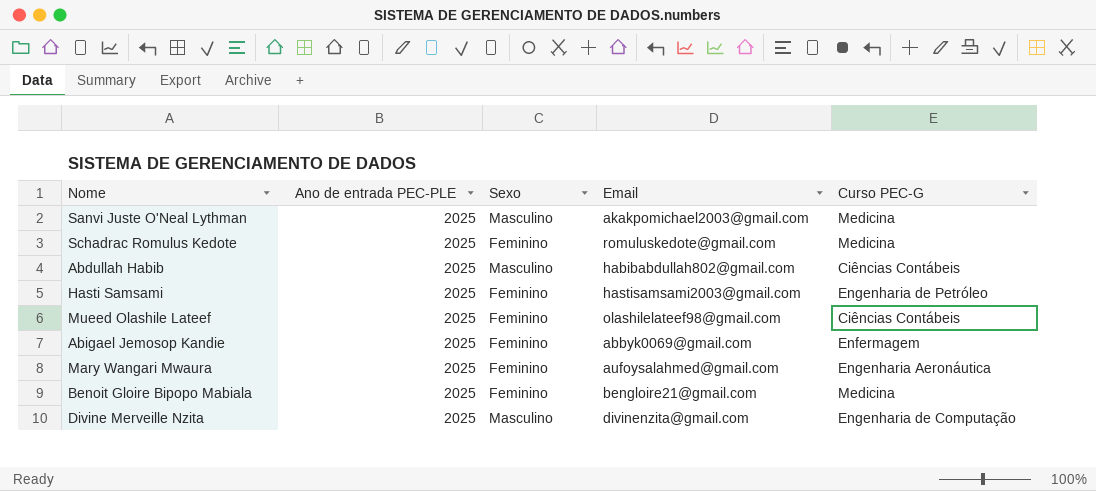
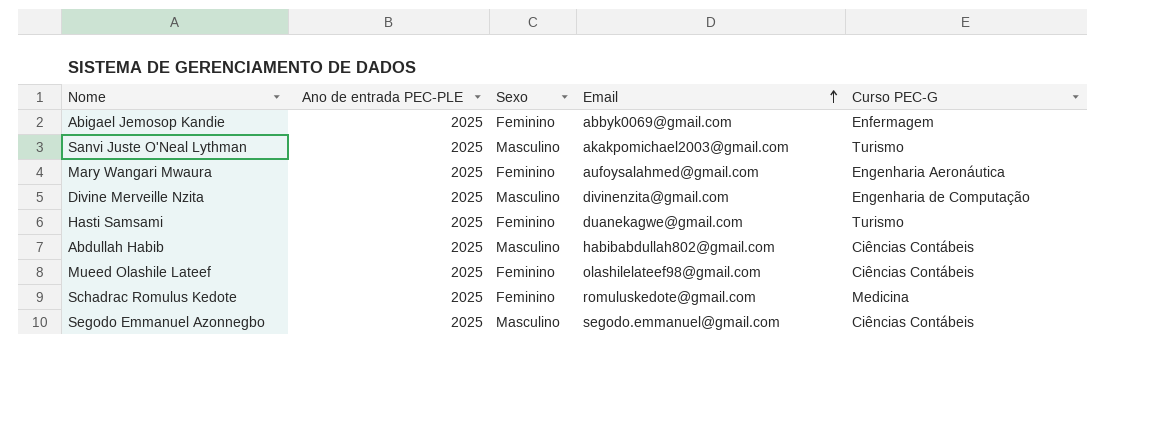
row order: none -> Email ascending
row Benoit Gloire Bipopo Mabiala: 2025 | Feminino | bengloire21@gmail.com | Medicina -> none
Sanvi Juste O'Neal Lythman | Curso PEC-G: Medicina -> Turismo
Hasti Samsami | Email: hastisamsami2003@gmail.com -> duanekagwe@gmail.com
Hasti Samsami | Curso PEC-G: Engenharia de Petróleo -> Turismo
row Segodo Emmanuel Azonnegbo: none -> 2025 | Masculino | segodo.emmanuel@gmail.com | Ciências Contábeis

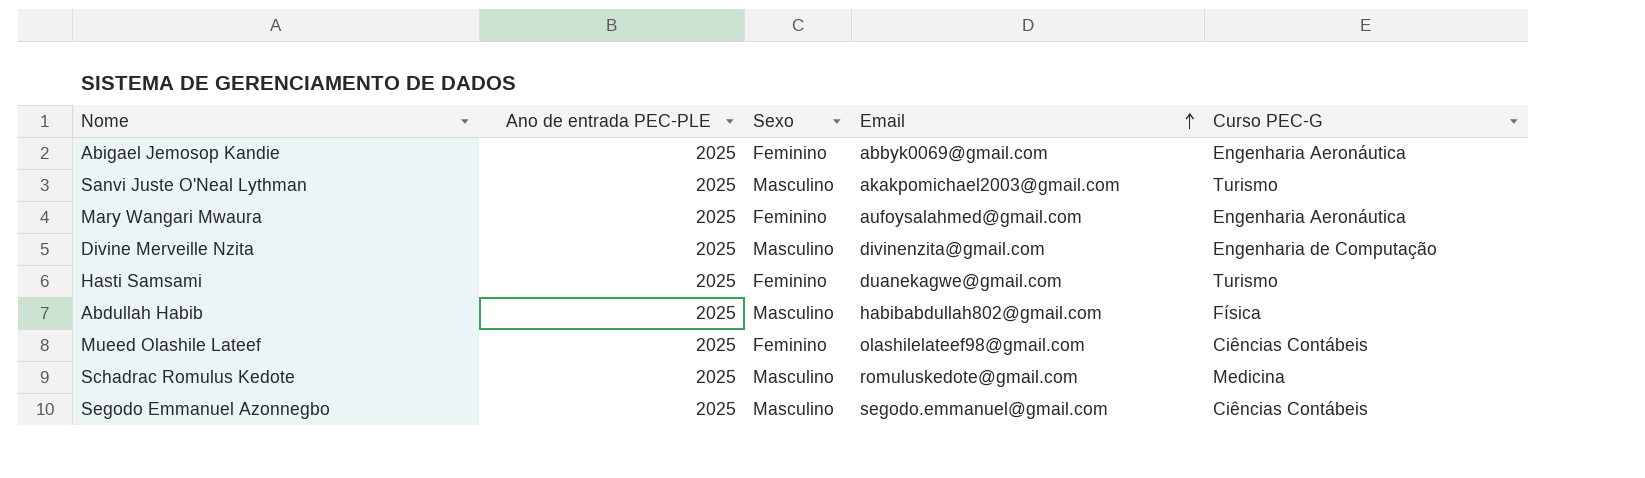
Abigael Jemosop Kandie | Curso PEC-G: Enfermagem -> Engenharia Aeronáutica
Abdullah Habib | Curso PEC-G: Ciências Contábeis -> Física
Schadrac Romulus Kedote | Sexo: Feminino -> Masculino

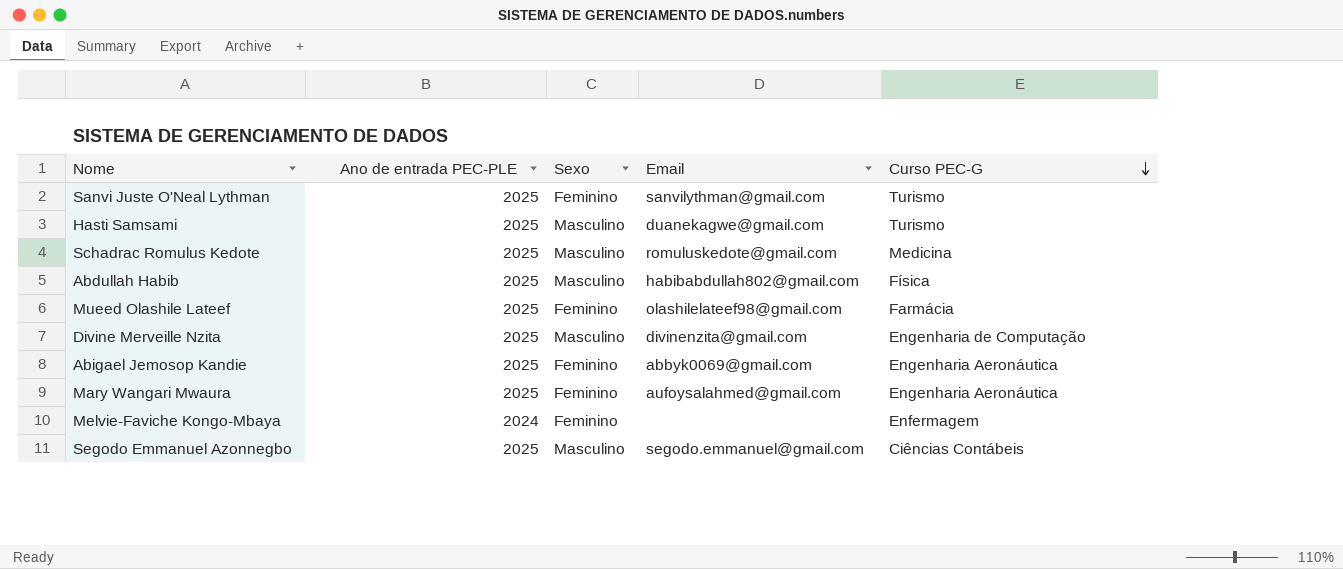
row order: Email ascending -> Curso PEC-G descending
Sanvi Juste O'Neal Lythman | Sexo: Masculino -> Feminino
Sanvi Juste O'Neal Lythman | Email: akakpomichael2003@gmail.com -> sanvilythman@gmail.com
Hasti Samsami | Sexo: Feminino -> Masculino
Mueed Olashile Lateef | Curso PEC-G: Ciências Contábeis -> Farmácia
row Melvie-Faviche Kongo-Mbaya: none -> 2024 | Feminino | none | Enfermagem

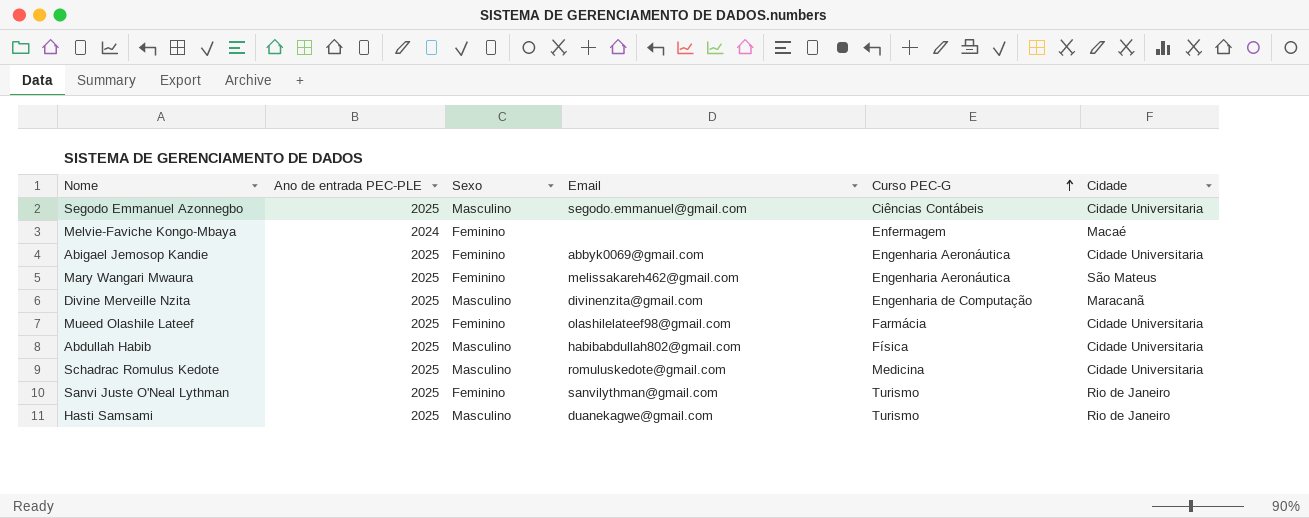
row order: Curso PEC-G descending -> Curso PEC-G ascending
column Cidade | position: none -> 6
Mary Wangari Mwaura | Email: aufoysalahmed@gmail.com -> melissakareh462@gmail.com

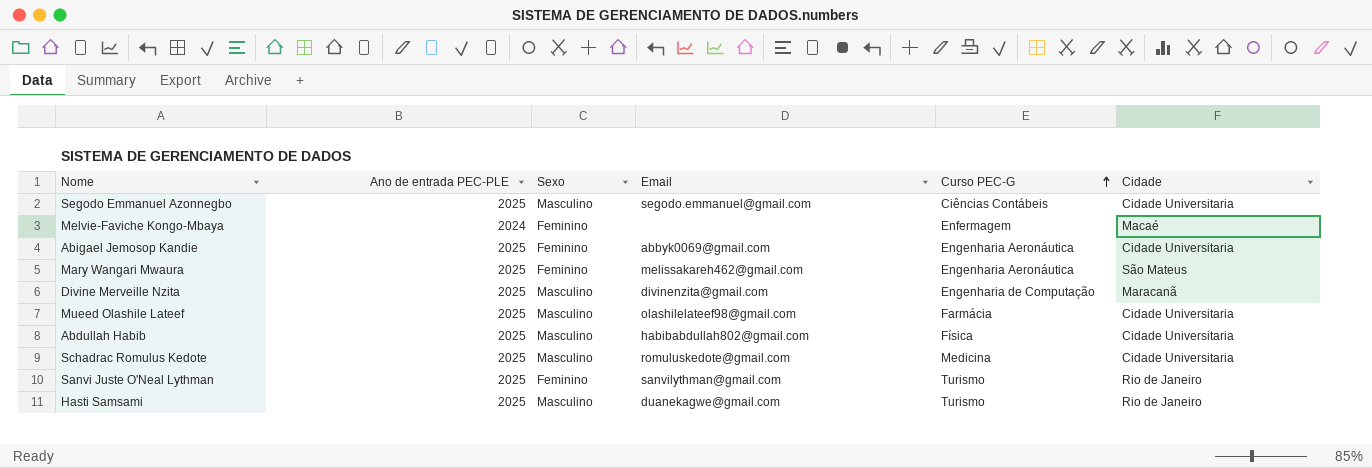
Mueed Olashile Lateef | Sexo: Feminino -> Masculino

